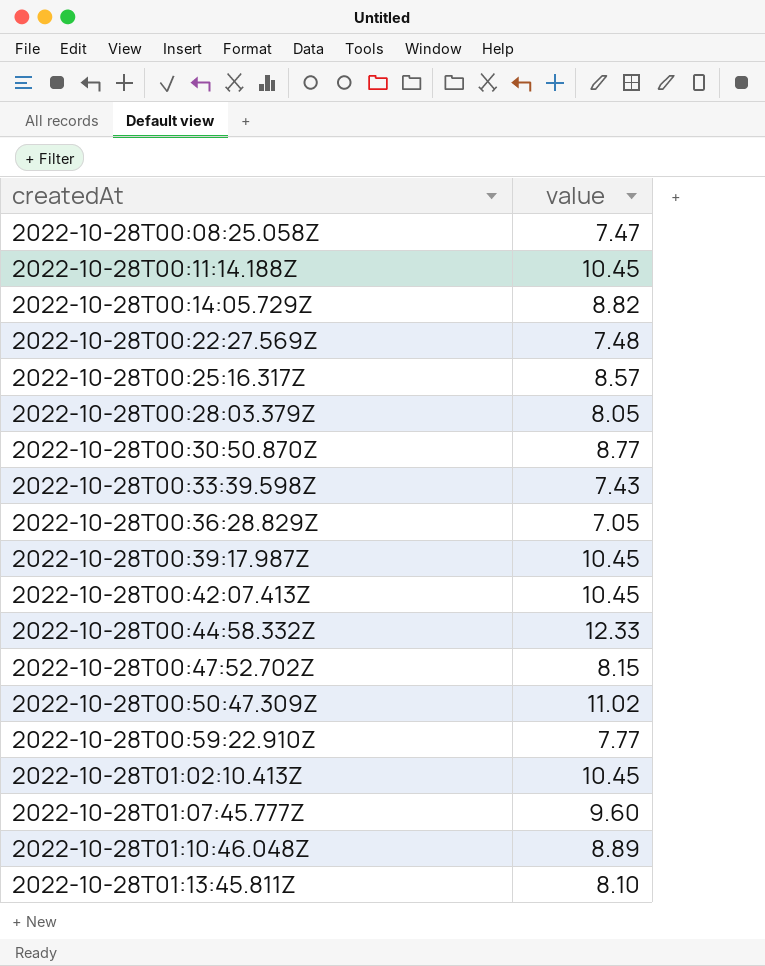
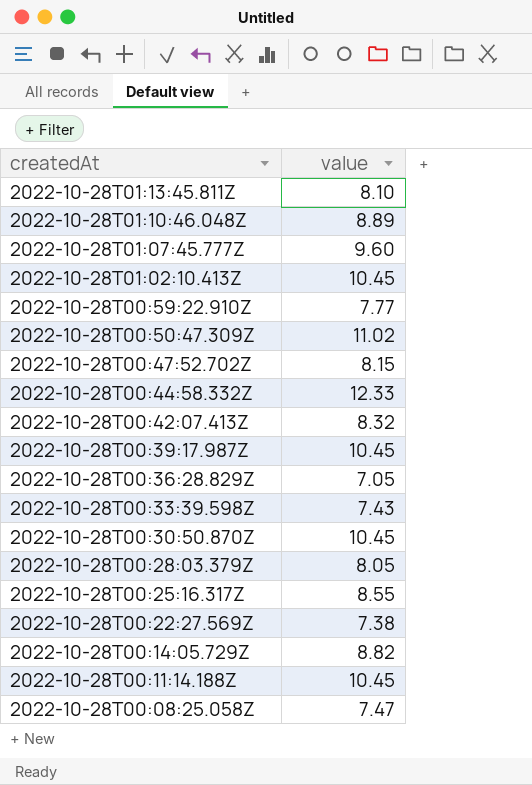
row order: createdAt ascending -> createdAt descending
2022-10-28T00:42:07.413Z | value: 10.45 -> 8.32
2022-10-28T00:30:50.870Z | value: 8.77 -> 10.45
2022-10-28T00:25:16.317Z | value: 8.57 -> 8.55
2022-10-28T00:22:27.569Z | value: 7.48 -> 7.38

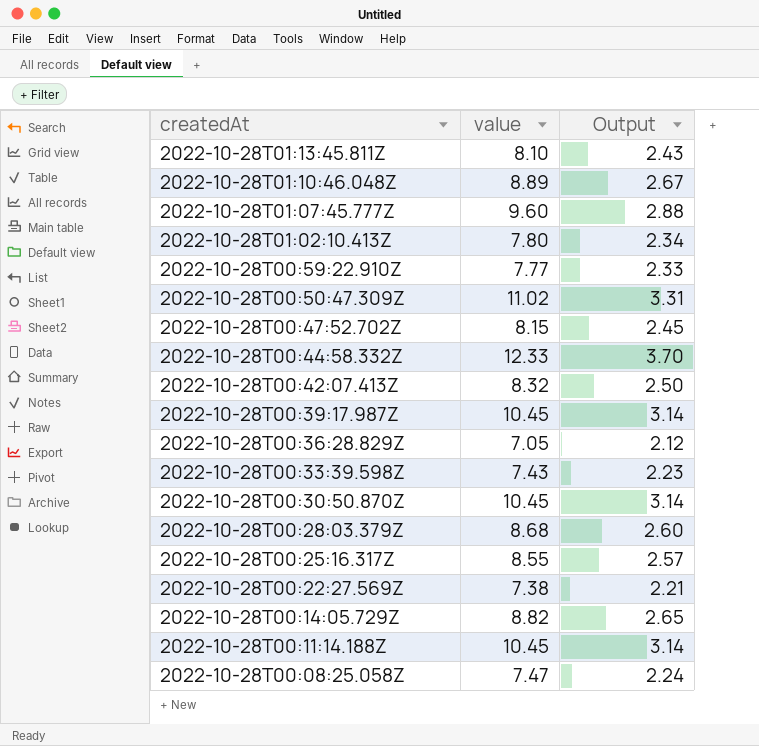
column Output | formula: none -> [value] * 0.3
2022-10-28T01:02:10.413Z | value: 10.45 -> 7.80
2022-10-28T00:28:03.379Z | value: 8.05 -> 8.68

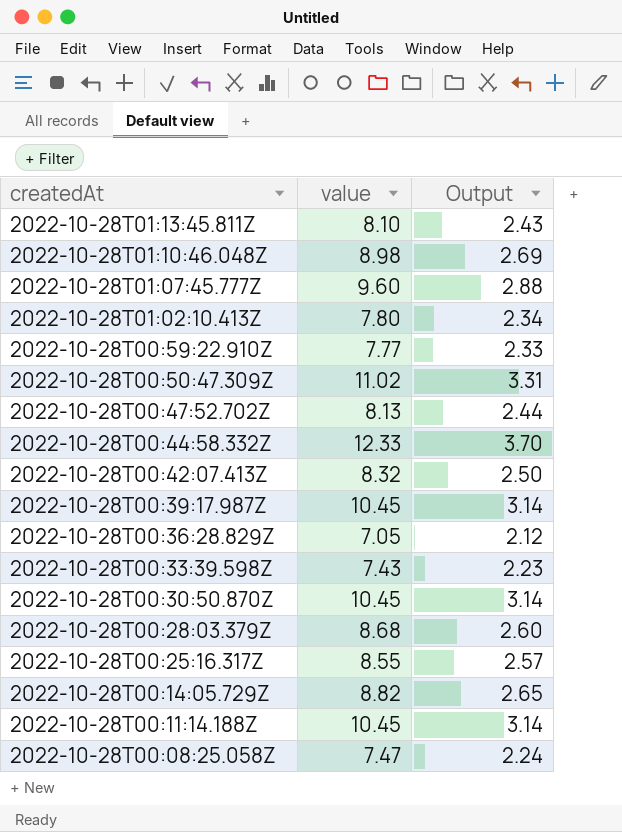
row 2022-10-28T00:22:27.569Z: 7.38 | 2.21 -> none
2022-10-28T01:10:46.048Z | value: 8.89 -> 8.98
2022-10-28T01:10:46.048Z | Output: 2.67 -> 2.69
2022-10-28T00:47:52.702Z | value: 8.15 -> 8.13
2022-10-28T00:47:52.702Z | Output: 2.45 -> 2.44

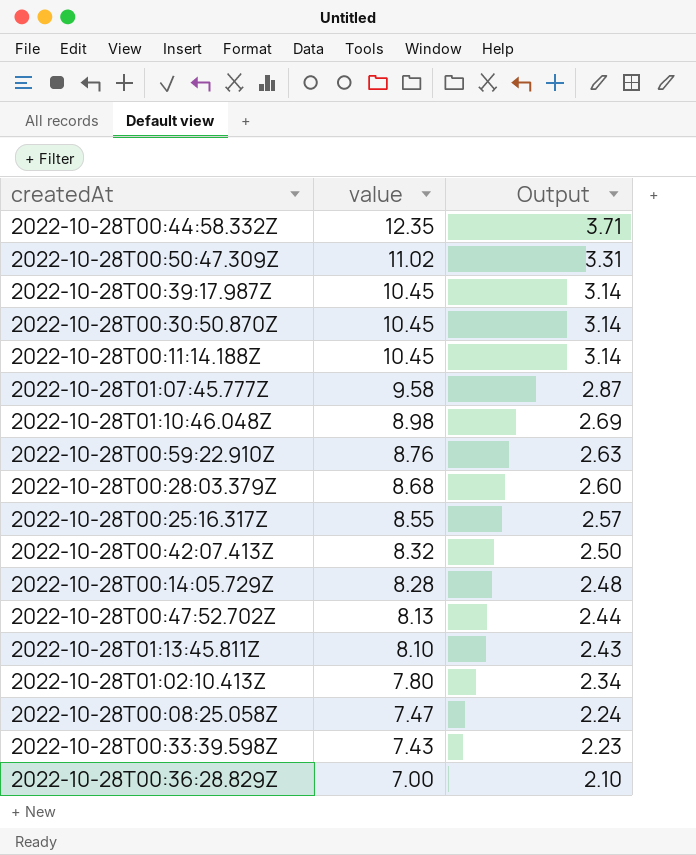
row order: createdAt descending -> value descending
2022-10-28T00:44:58.332Z | value: 12.33 -> 12.35
2022-10-28T00:44:58.332Z | Output: 3.70 -> 3.71
2022-10-28T01:07:45.777Z | value: 9.60 -> 9.58
2022-10-28T01:07:45.777Z | Output: 2.88 -> 2.87
2022-10-28T00:59:22.910Z | value: 7.77 -> 8.76
2022-10-28T00:59:22.910Z | Output: 2.33 -> 2.63
2022-10-28T00:14:05.729Z | value: 8.82 -> 8.28
2022-10-28T00:14:05.729Z | Output: 2.65 -> 2.48
2022-10-28T00:36:28.829Z | value: 7.05 -> 7.00
2022-10-28T00:36:28.829Z | Output: 2.12 -> 2.10

